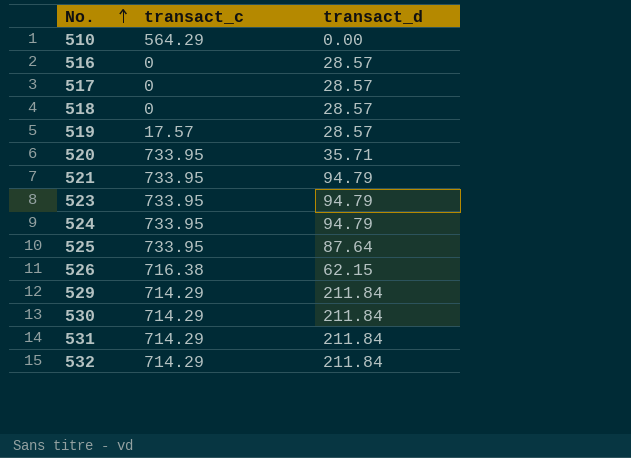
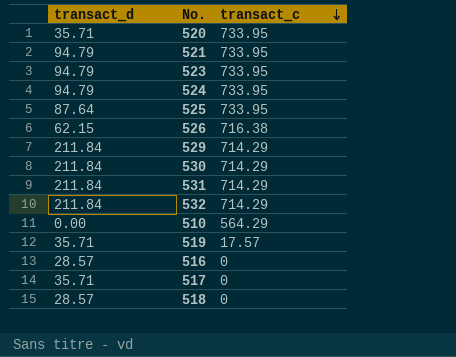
row order: No. ascending -> transact_c descending
column transact_d | position: 3 -> 1
519 | transact_d: 28.57 -> 35.71
517 | transact_d: 28.57 -> 35.71

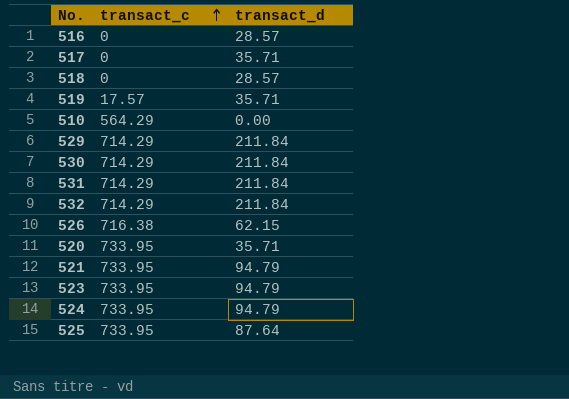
row order: transact_c descending -> transact_c ascending
column transact_d | position: 1 -> 3

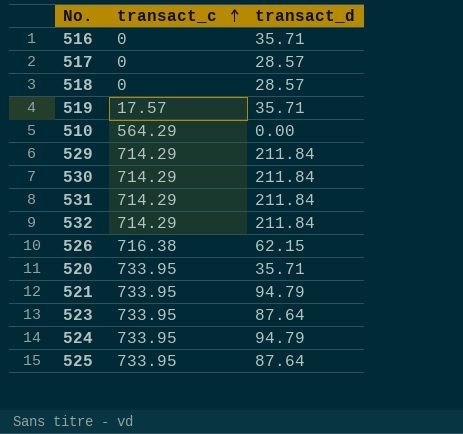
516 | transact_d: 28.57 -> 35.71
517 | transact_d: 35.71 -> 28.57
523 | transact_d: 94.79 -> 87.64

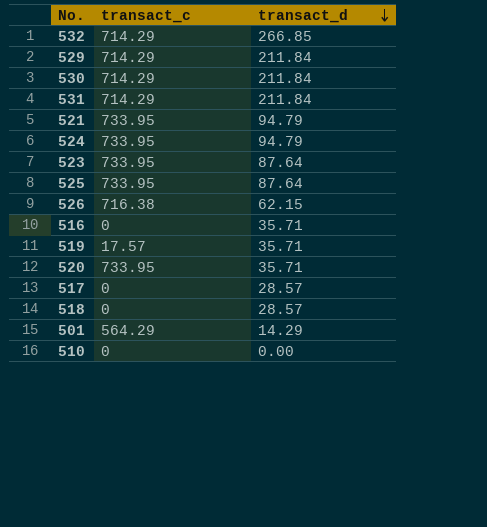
row order: transact_c ascending -> transact_d descending
532 | transact_d: 211.84 -> 266.85
row 501: none -> 564.29 | 14.29
510 | transact_c: 564.29 -> 0

